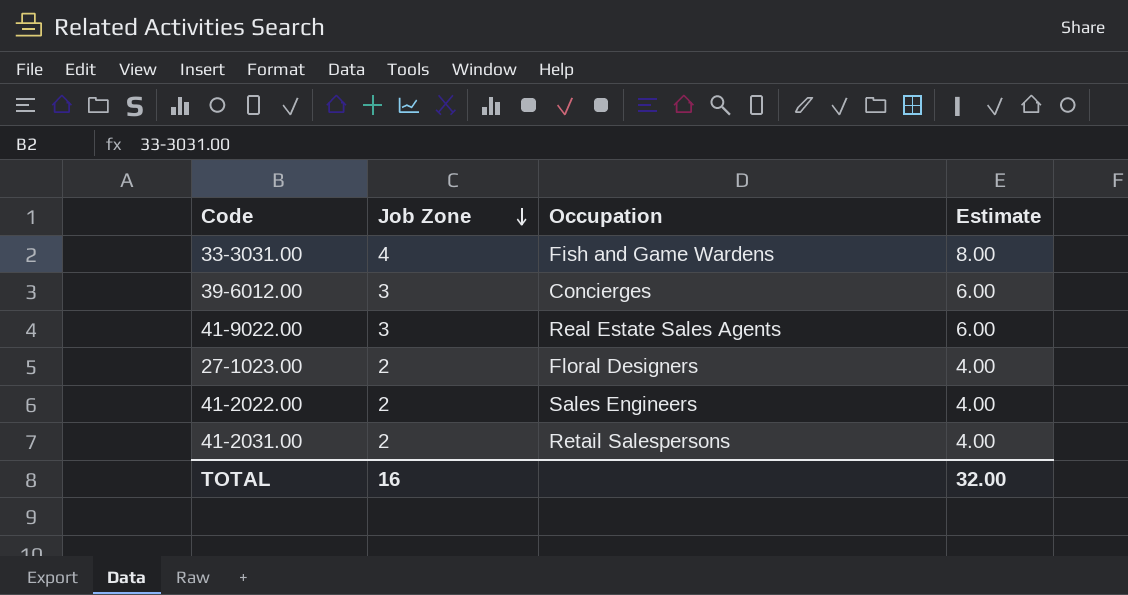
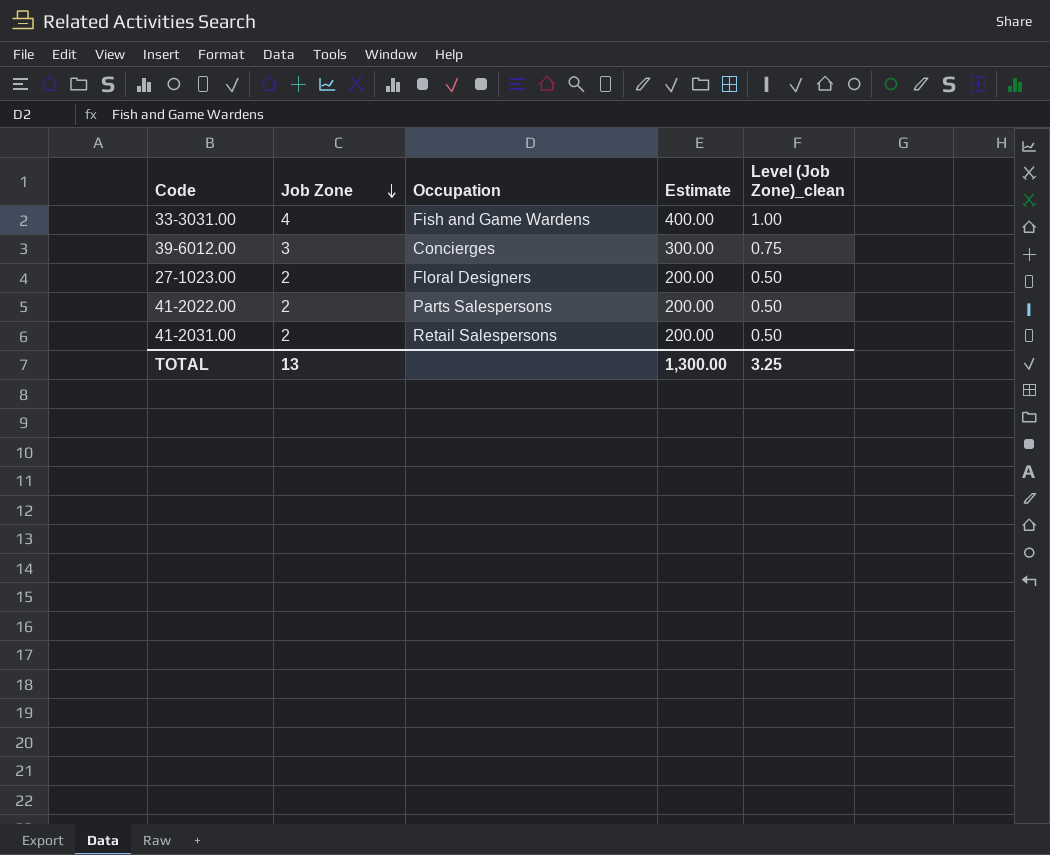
column Estimate | formula: [Job Zone] * 2 -> [Job Zone] * 100
column Level (Job Zone)_clean | formula: none -> [Job Zone] * 0.25
row 41-9022.00: 3 | Real Estate Sales Agents | 6.00 -> none
41-2022.00 | Occupation: Sales Engineers -> Parts Salespersons
TOTAL | Job Zone: 16 -> 13
TOTAL | Estimate: 32.00 -> 1,300.00

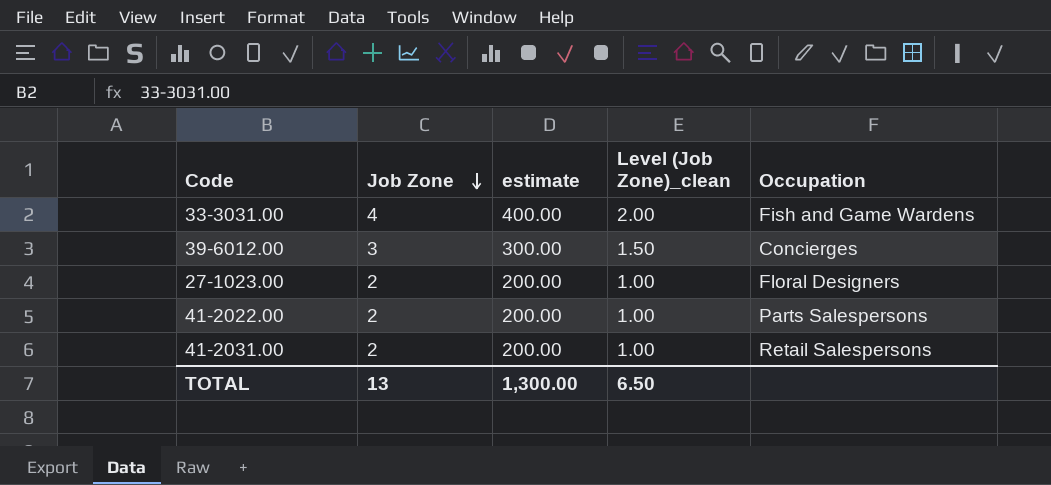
column name: Estimate -> estimate
column Level (Job Zone)_clean | formula: [Job Zone] * 0.25 -> [Job Zone] * 0.5
column Occupation | position: 3 -> 5
TOTAL | Level (Job Zone)_clean: 3.25 -> 6.50

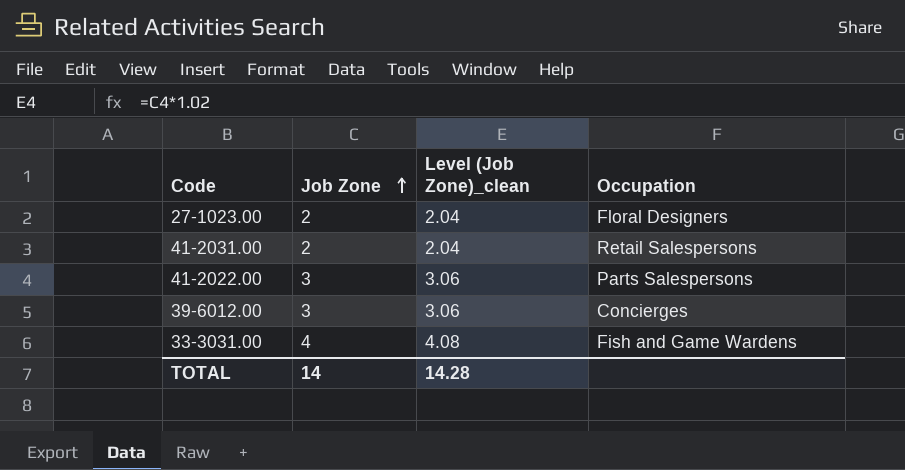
row order: Job Zone descending -> Job Zone ascending
column estimate | formula: [Job Zone] * 100 -> none
column Level (Job Zone)_clean | formula: [Job Zone] * 0.5 -> [Job Zone] * 1.02
41-2022.00 | Job Zone: 2 -> 3
TOTAL | Job Zone: 13 -> 14
TOTAL | Level (Job Zone)_clean: 6.50 -> 14.28

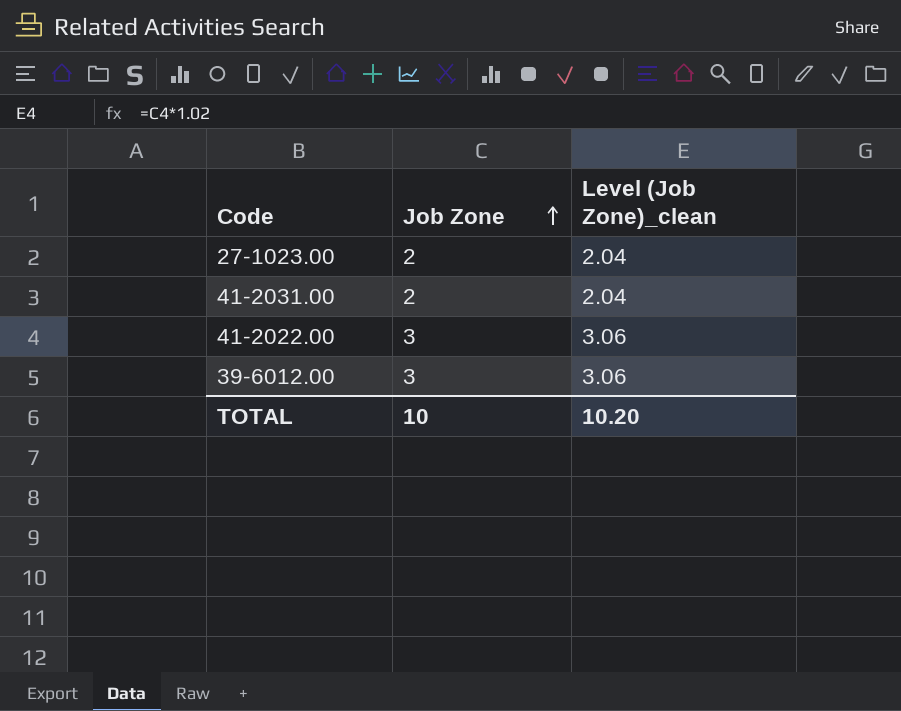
column Occupation | position: 4 -> none
row 33-3031.00: 4 | 4.08 | Fish and Game Wardens -> none
TOTAL | Job Zone: 14 -> 10
TOTAL | Level (Job Zone)_clean: 14.28 -> 10.20

